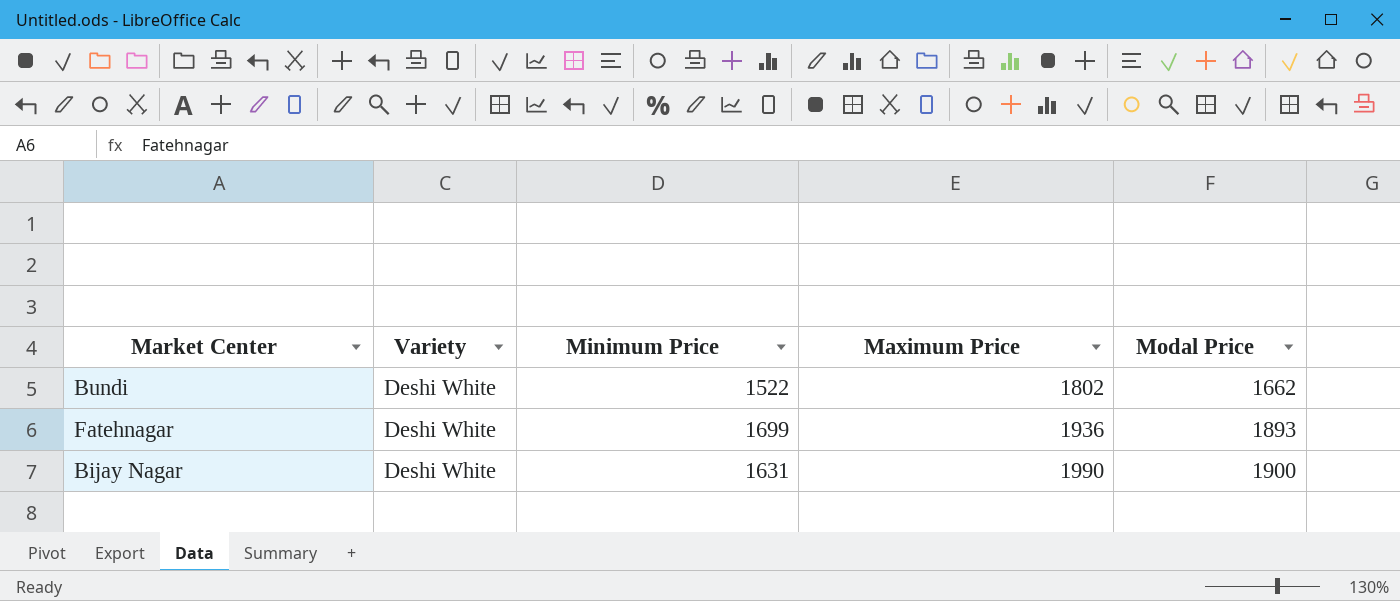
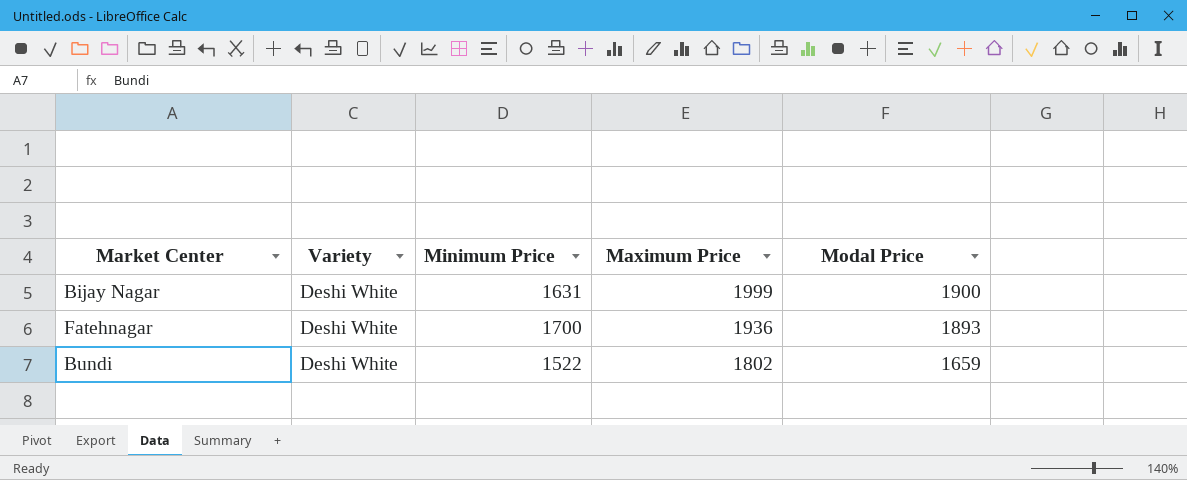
row order: Maximum Price ascending -> Maximum Price descending
Bijay Nagar | Maximum Price: 1990 -> 1999
Fatehnagar | Minimum Price: 1699 -> 1700
Bundi | Modal Price: 1662 -> 1659

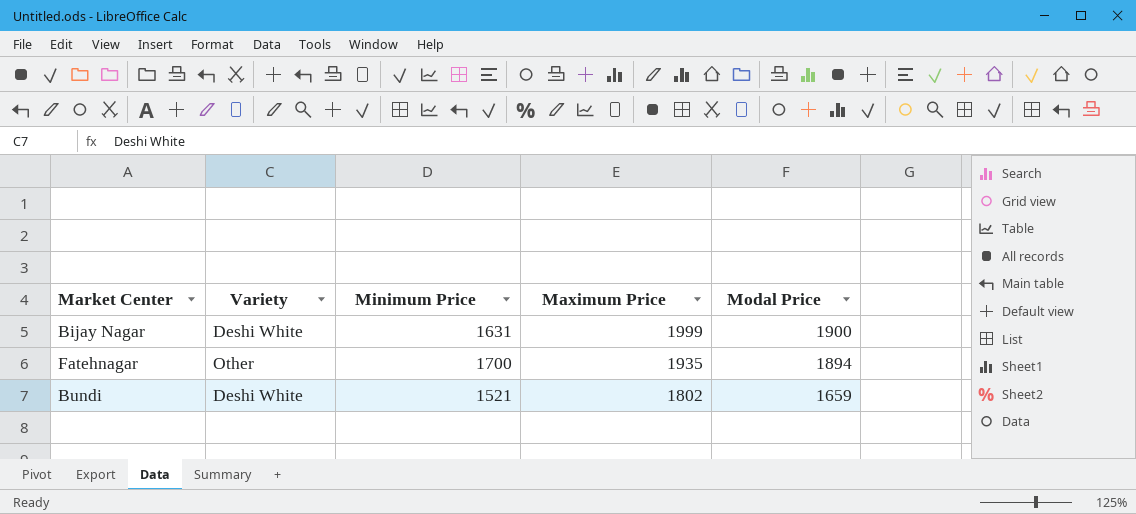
Fatehnagar | Variety: Deshi White -> Other
Fatehnagar | Maximum Price: 1936 -> 1935
Fatehnagar | Modal Price: 1893 -> 1894
Bundi | Minimum Price: 1522 -> 1521

